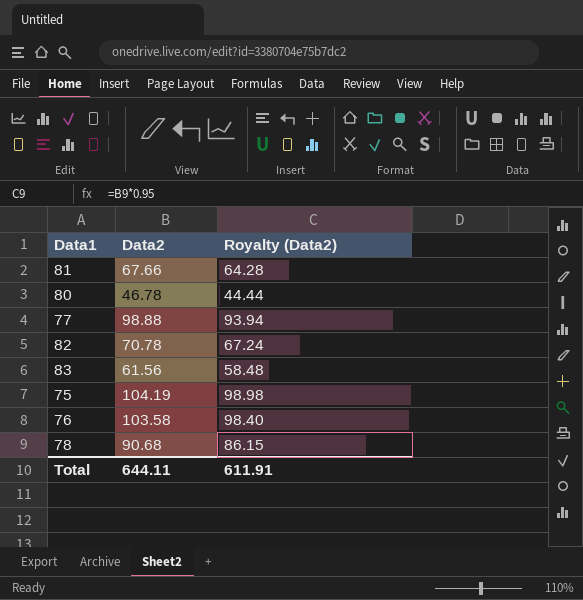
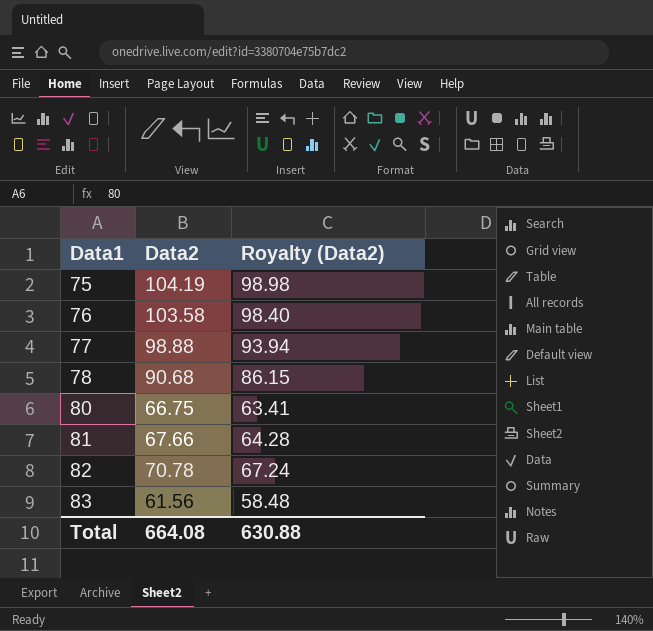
row order: none -> Data1 ascending
80 | Data2: 46.78 -> 66.75
80 | Royalty (Data2): 44.44 -> 63.41
Total | Data2: 644.11 -> 664.08
Total | Royalty (Data2): 611.91 -> 630.88

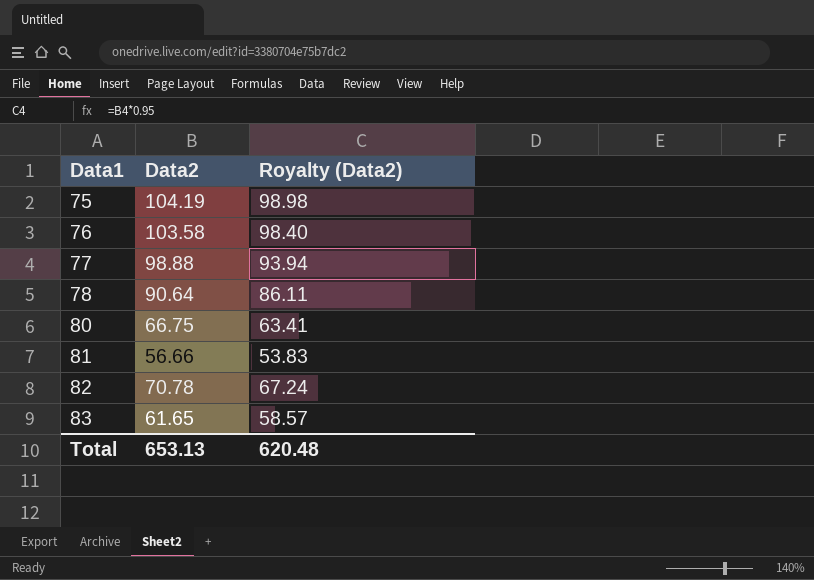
78 | Data2: 90.68 -> 90.64
78 | Royalty (Data2): 86.15 -> 86.11
81 | Data2: 67.66 -> 56.66
81 | Royalty (Data2): 64.28 -> 53.83
83 | Data2: 61.56 -> 61.65
83 | Royalty (Data2): 58.48 -> 58.57
Total | Data2: 664.08 -> 653.13
Total | Royalty (Data2): 630.88 -> 620.48

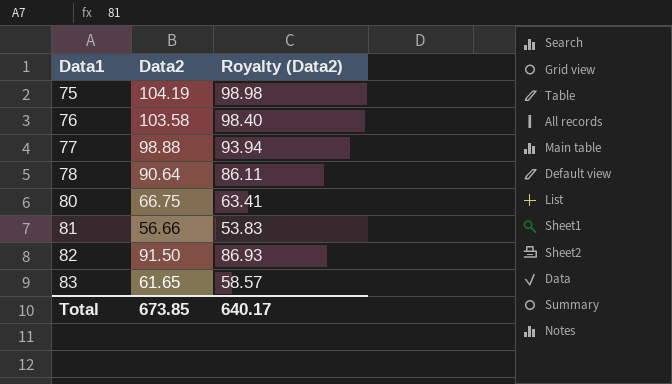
82 | Data2: 70.78 -> 91.50
82 | Royalty (Data2): 67.24 -> 86.93
Total | Data2: 653.13 -> 673.85
Total | Royalty (Data2): 620.48 -> 640.17

